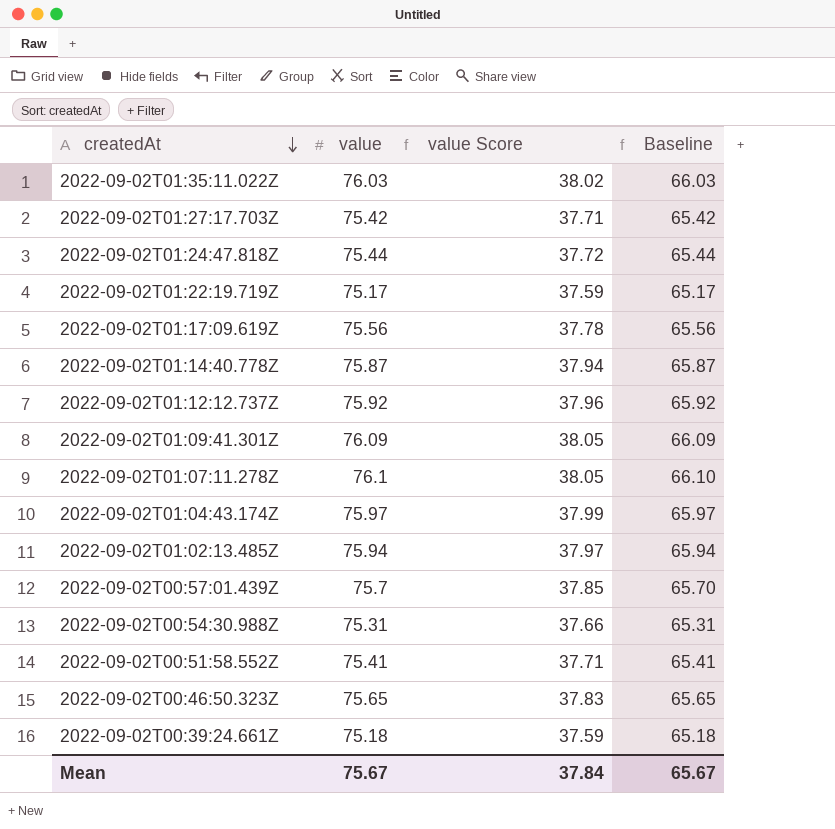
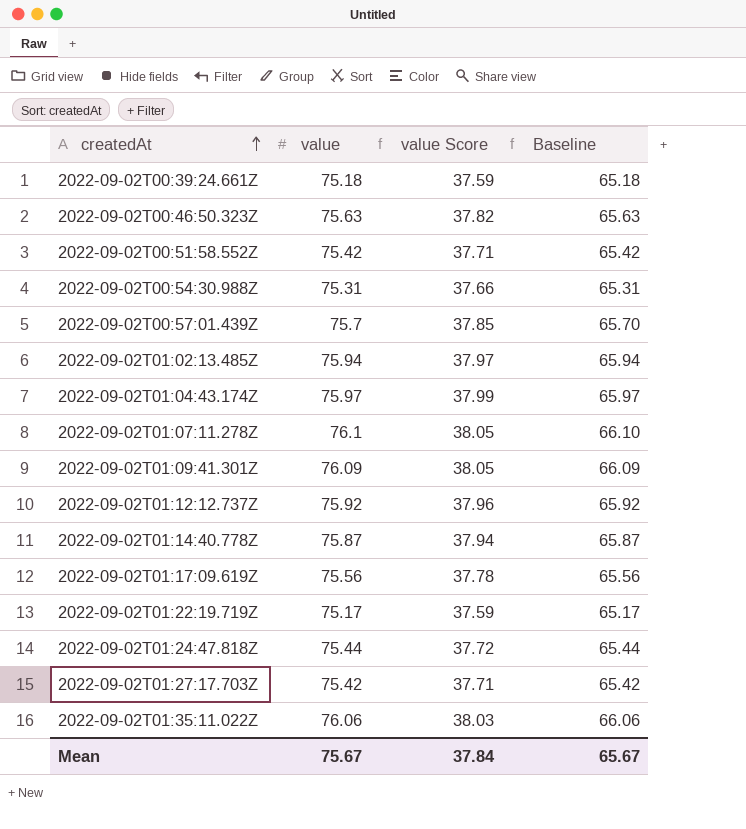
row order: createdAt descending -> createdAt ascending
2022-09-02T00:46:50.323Z | value: 75.65 -> 75.63
2022-09-02T00:46:50.323Z | value Score: 37.83 -> 37.82
2022-09-02T00:46:50.323Z | Baseline: 65.65 -> 65.63
2022-09-02T00:51:58.552Z | value: 75.41 -> 75.42
2022-09-02T00:51:58.552Z | Baseline: 65.41 -> 65.42
2022-09-02T01:35:11.022Z | value: 76.03 -> 76.06
2022-09-02T01:35:11.022Z | value Score: 38.02 -> 38.03
2022-09-02T01:35:11.022Z | Baseline: 66.03 -> 66.06

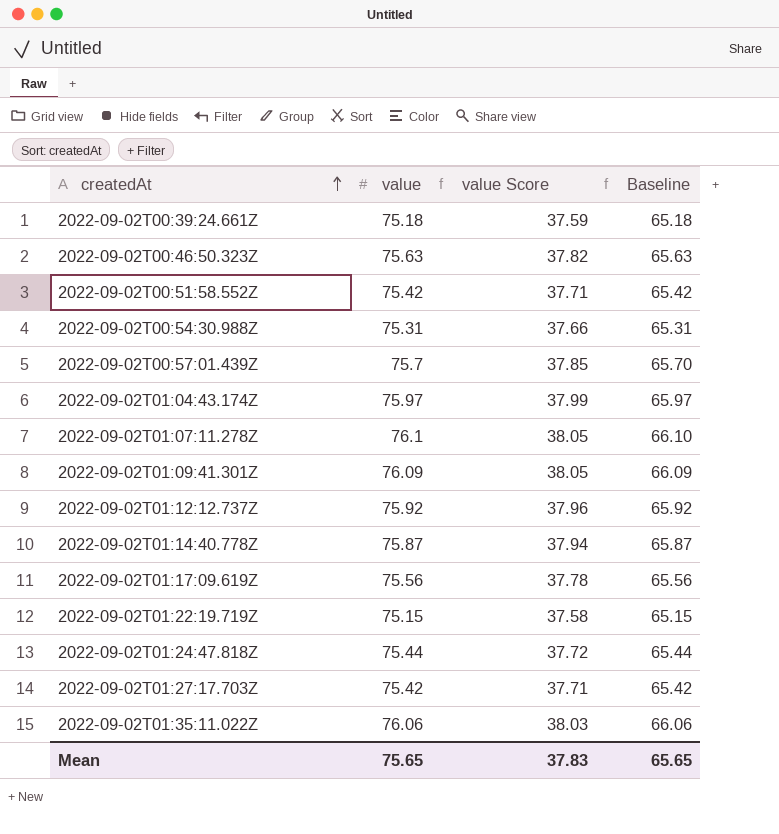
row 2022-09-02T01:02:13.485Z: 75.94 | 37.97 | 65.94 -> none
2022-09-02T01:22:19.719Z | value: 75.17 -> 75.15
2022-09-02T01:22:19.719Z | value Score: 37.59 -> 37.58
2022-09-02T01:22:19.719Z | Baseline: 65.17 -> 65.15
Mean | value: 75.67 -> 75.65
Mean | value Score: 37.84 -> 37.83
Mean | Baseline: 65.67 -> 65.65

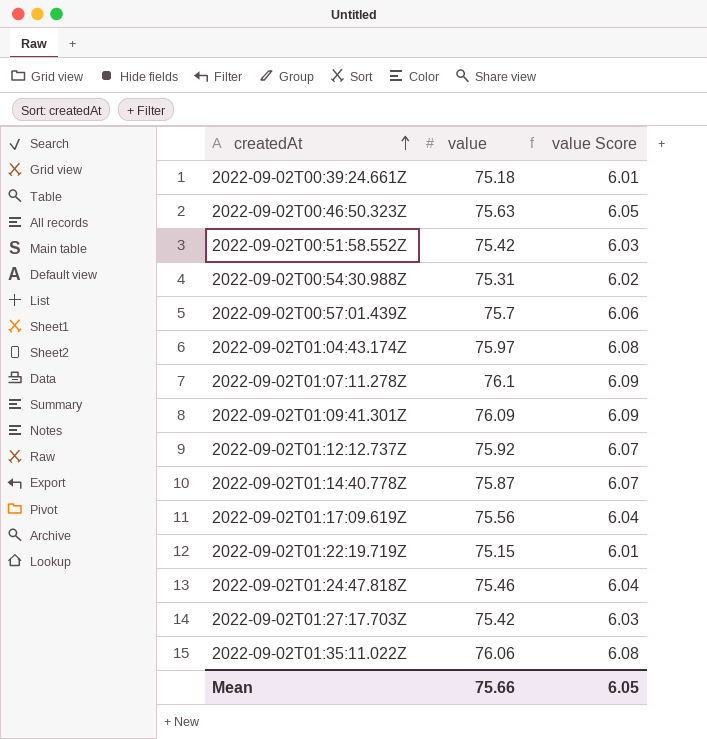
column Baseline | formula: [value] - 10 -> none
column value Score | formula: [value] * 0.5 -> [value] * 0.08
2022-09-02T01:24:47.818Z | value: 75.44 -> 75.46
Mean | value: 75.65 -> 75.66
Mean | value Score: 37.83 -> 6.05

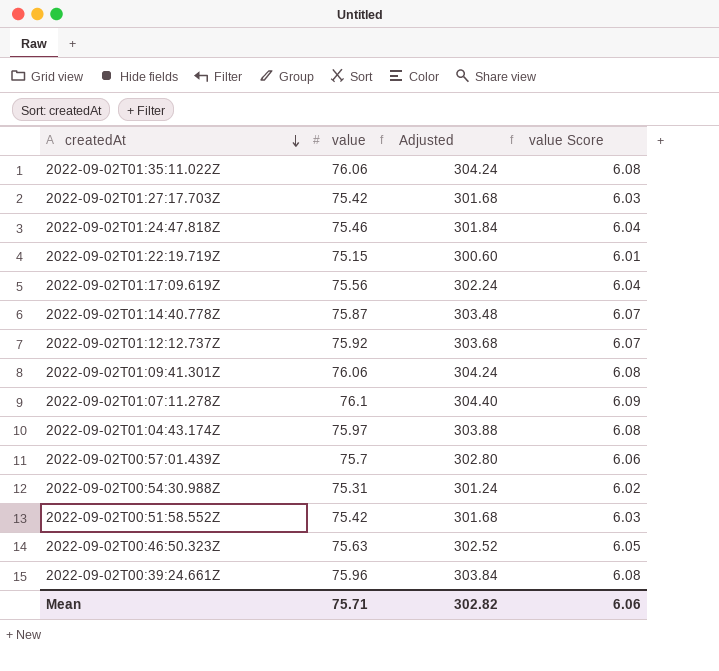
row order: createdAt ascending -> createdAt descending
column Adjusted | formula: none -> [value] * 4
2022-09-02T01:09:41.301Z | value: 76.09 -> 76.06
2022-09-02T01:09:41.301Z | value Score: 6.09 -> 6.08
2022-09-02T00:39:24.661Z | value: 75.18 -> 75.96
2022-09-02T00:39:24.661Z | value Score: 6.01 -> 6.08
Mean | value: 75.66 -> 75.71
Mean | value Score: 6.05 -> 6.06

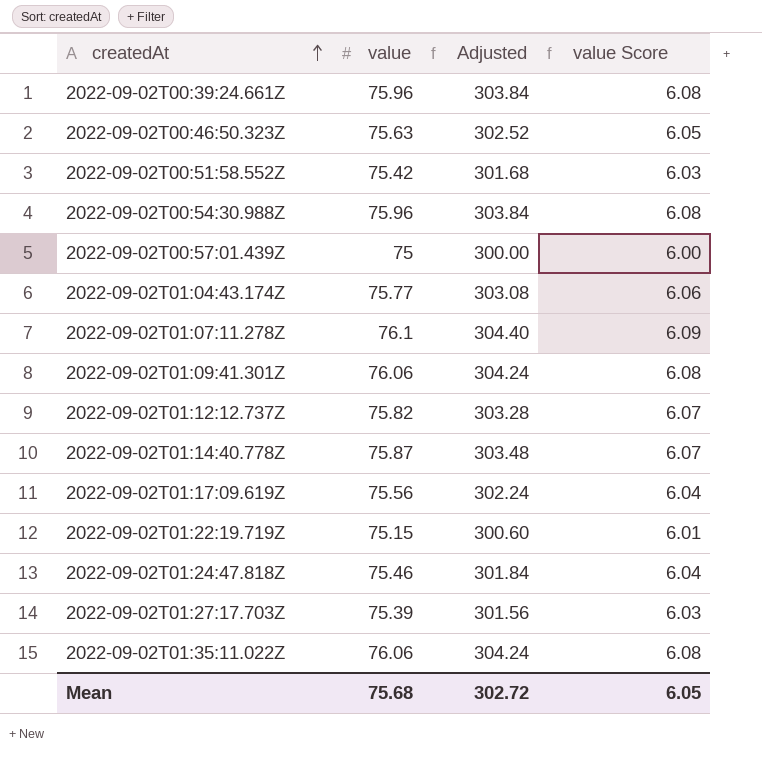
row order: createdAt descending -> createdAt ascending
2022-09-02T00:54:30.988Z | value: 75.31 -> 75.96
2022-09-02T00:54:30.988Z | Adjusted: 301.24 -> 303.84
2022-09-02T00:54:30.988Z | value Score: 6.02 -> 6.08
2022-09-02T00:57:01.439Z | value: 75.7 -> 75
2022-09-02T00:57:01.439Z | Adjusted: 302.80 -> 300.00
2022-09-02T00:57:01.439Z | value Score: 6.06 -> 6.00
2022-09-02T01:04:43.174Z | value: 75.97 -> 75.77
2022-09-02T01:04:43.174Z | Adjusted: 303.88 -> 303.08
2022-09-02T01:04:43.174Z | value Score: 6.08 -> 6.06
2022-09-02T01:12:12.737Z | value: 75.92 -> 75.82
2022-09-02T01:12:12.737Z | Adjusted: 303.68 -> 303.28
2022-09-02T01:27:17.703Z | value: 75.42 -> 75.39
2022-09-02T01:27:17.703Z | Adjusted: 301.68 -> 301.56
Mean | value: 75.71 -> 75.68
Mean | Adjusted: 302.82 -> 302.72
Mean | value Score: 6.06 -> 6.05

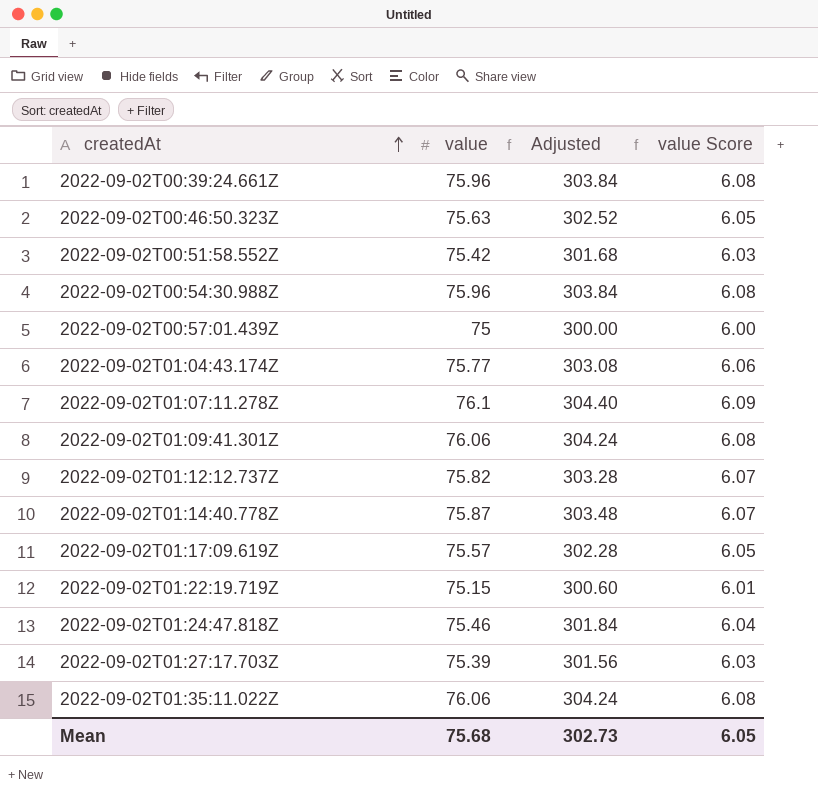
2022-09-02T01:17:09.619Z | value: 75.56 -> 75.57
2022-09-02T01:17:09.619Z | Adjusted: 302.24 -> 302.28
2022-09-02T01:17:09.619Z | value Score: 6.04 -> 6.05
Mean | Adjusted: 302.72 -> 302.73

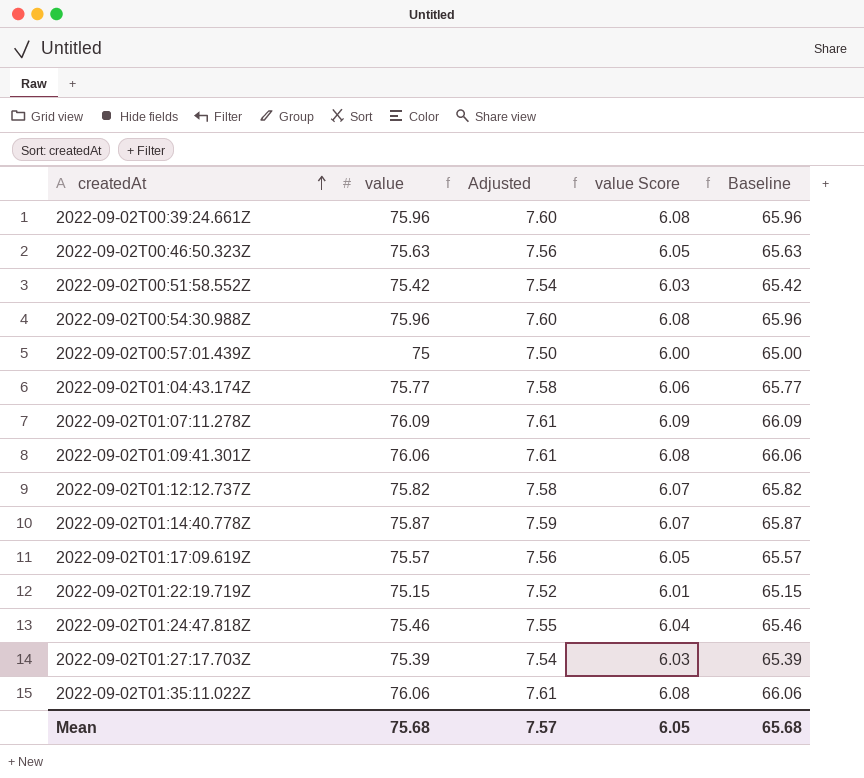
column Adjusted | formula: [value] * 4 -> [value] * 0.1
column Baseline | formula: none -> [value] - 10
2022-09-02T01:07:11.278Z | value: 76.1 -> 76.09
Mean | Adjusted: 302.73 -> 7.57

